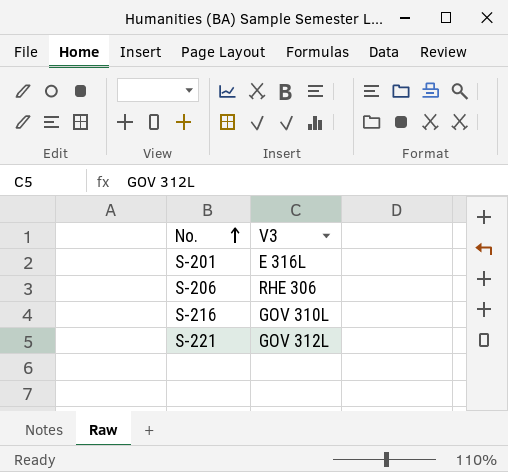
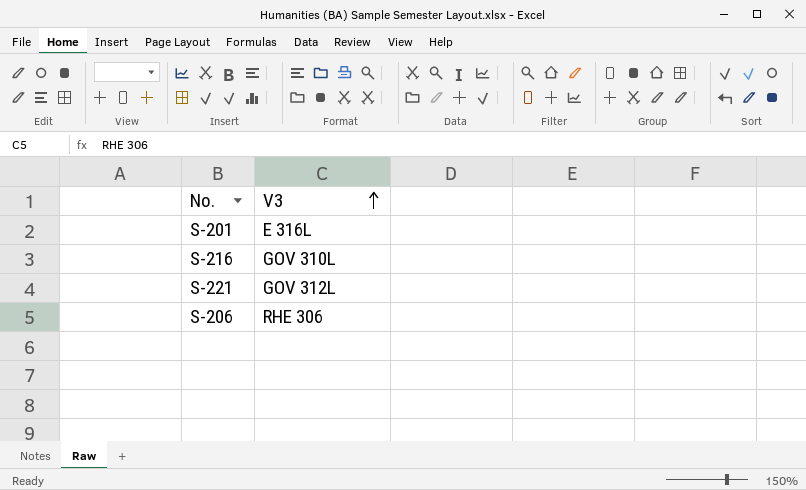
row order: No. ascending -> V3 ascending

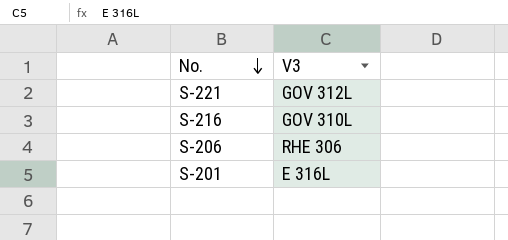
row order: V3 ascending -> No. descending

